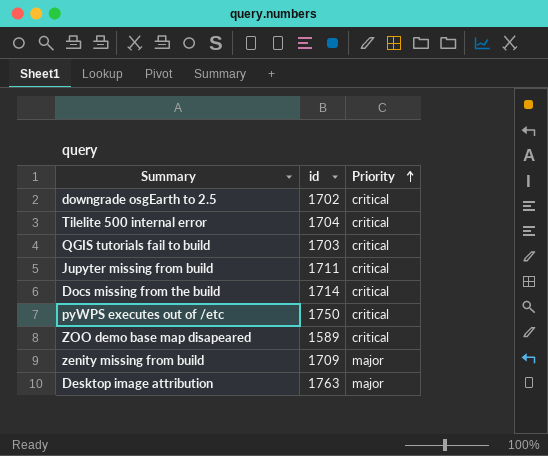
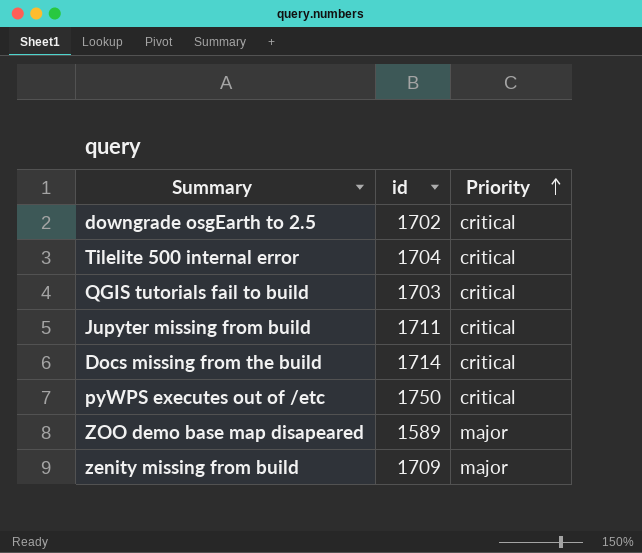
row Desktop image attribution: 1763 | major -> none
ZOO demo base map disapeared | Priority: critical -> major

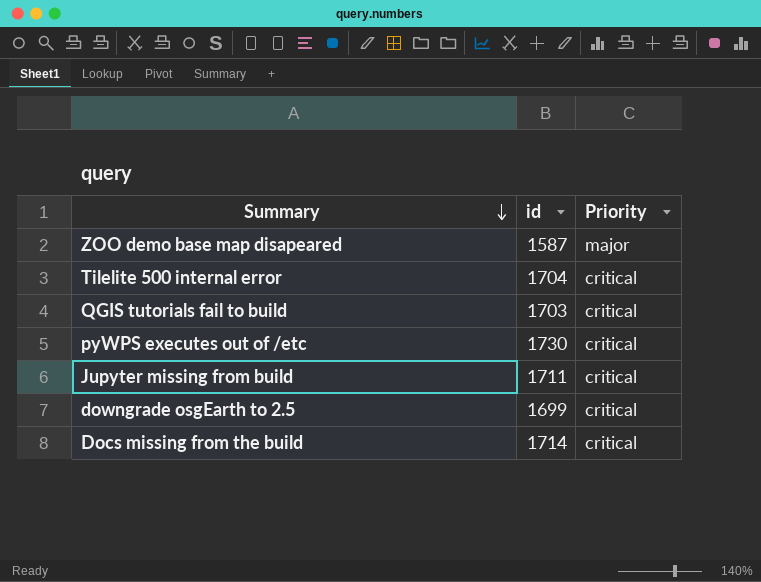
row order: Priority ascending -> Summary descending
row zenity missing from build: 1709 | major -> none
ZOO demo base map disapeared | id: 1589 -> 1587
pyWPS executes out of /etc | id: 1750 -> 1730
downgrade osgEarth to 2.5 | id: 1702 -> 1699

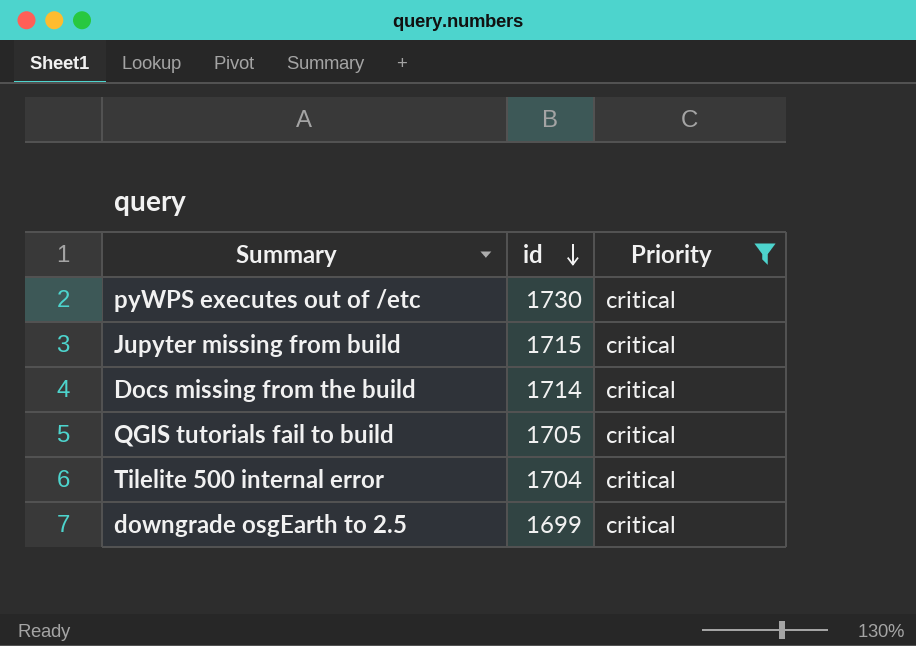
filter: none -> Priority = critical
row order: Summary descending -> id descending
Jupyter missing from build | id: 1711 -> 1715
QGIS tutorials fail to build | id: 1703 -> 1705

